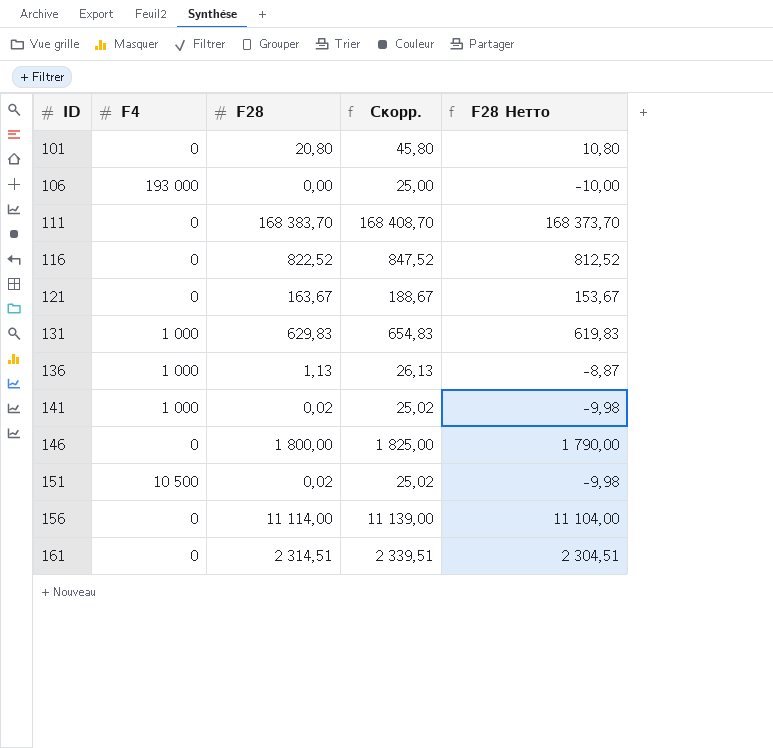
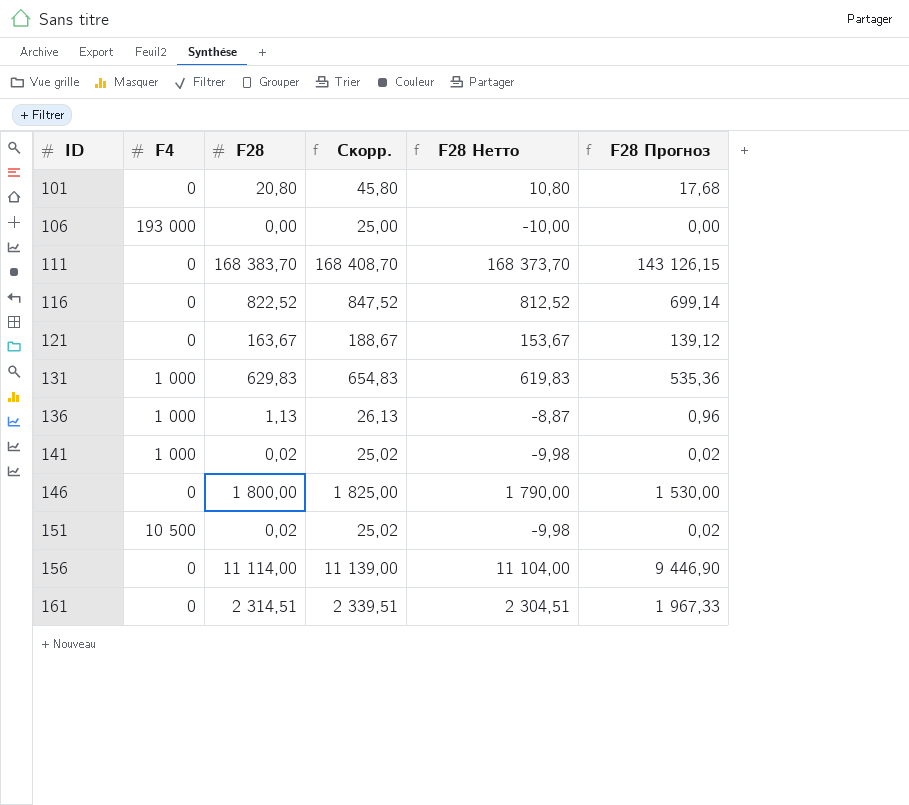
column F28 Прогноз | formula: none -> [F28] * 0,85

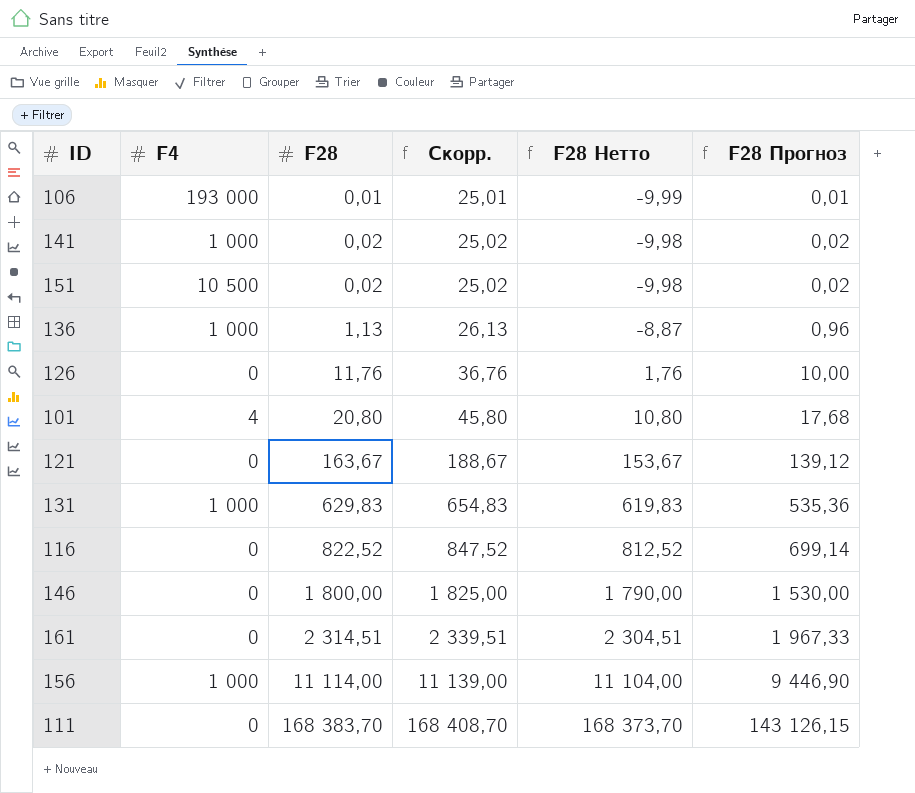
row order: ID ascending -> F28 ascending
106 | F28: 0,00 -> 0,01
106 | Скорр.: 25,00 -> 25,01
106 | F28 Нетто: -10,00 -> -9,99
106 | F28 Прогноз: 0,00 -> 0,01
row 126: none -> 0 | 11,76 | 36,76 | 1,76 | 10,00
101 | F4: 0 -> 4
156 | F4: 0 -> 1 000

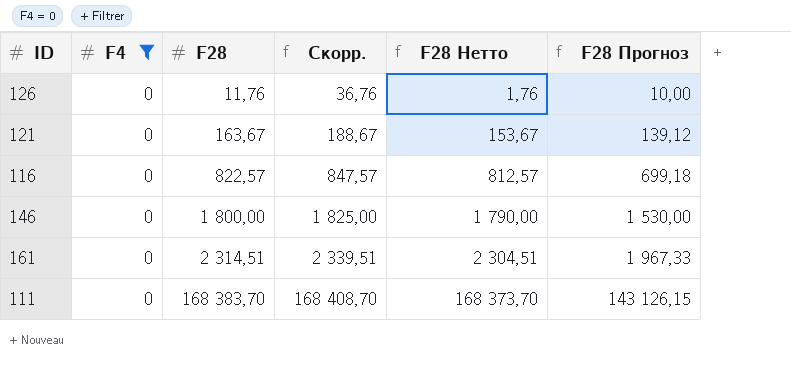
filter: none -> F4 = 0
116 | F28: 822,52 -> 822,57
116 | Скорр.: 847,52 -> 847,57
116 | F28 Нетто: 812,52 -> 812,57
116 | F28 Прогноз: 699,14 -> 699,18

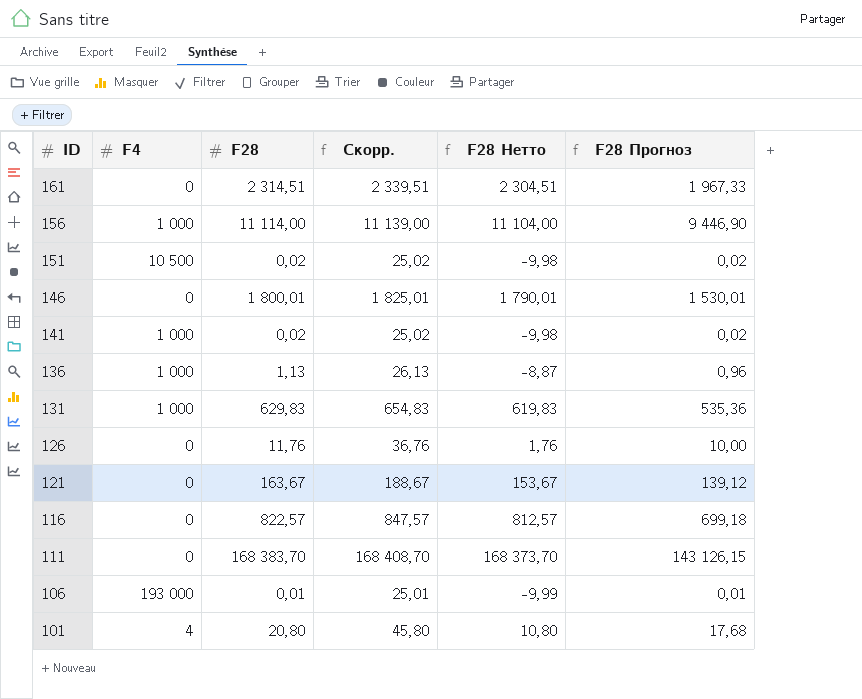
filter: F4 = 0 -> none
row order: F28 ascending -> ID descending
146 | F28: 1 800,00 -> 1 800,01
146 | Скорр.: 1 825,00 -> 1 825,01
146 | F28 Нетто: 1 790,00 -> 1 790,01
146 | F28 Прогноз: 1 530,00 -> 1 530,01

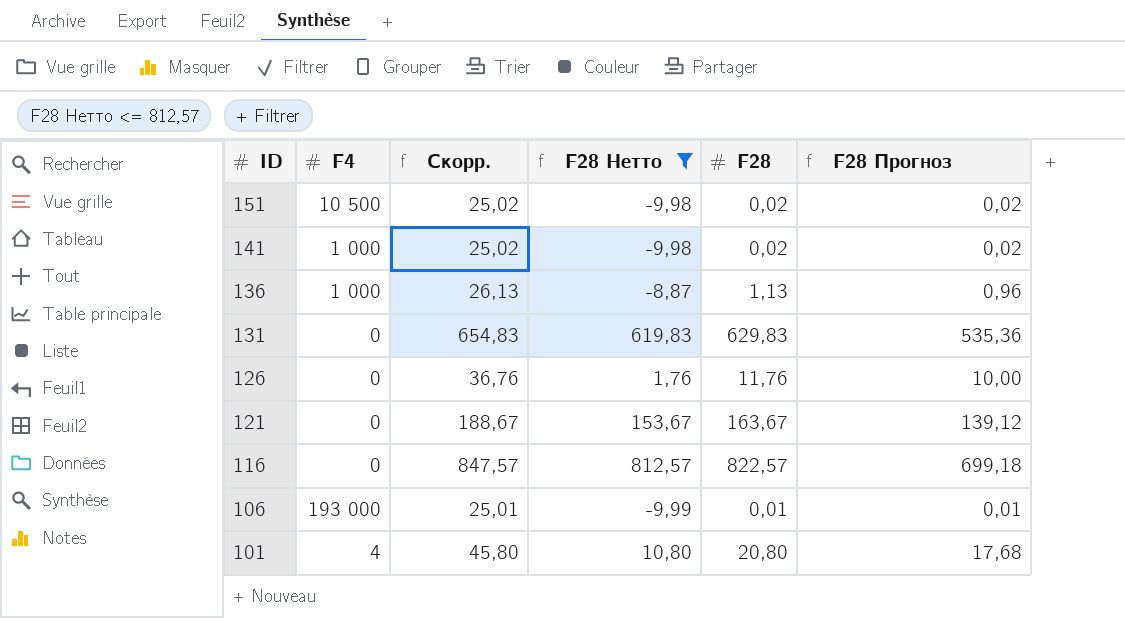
filter: none -> F28 Нетто <= 812,57
column F28 | position: 3 -> 5
131 | F4: 1 000 -> 0

